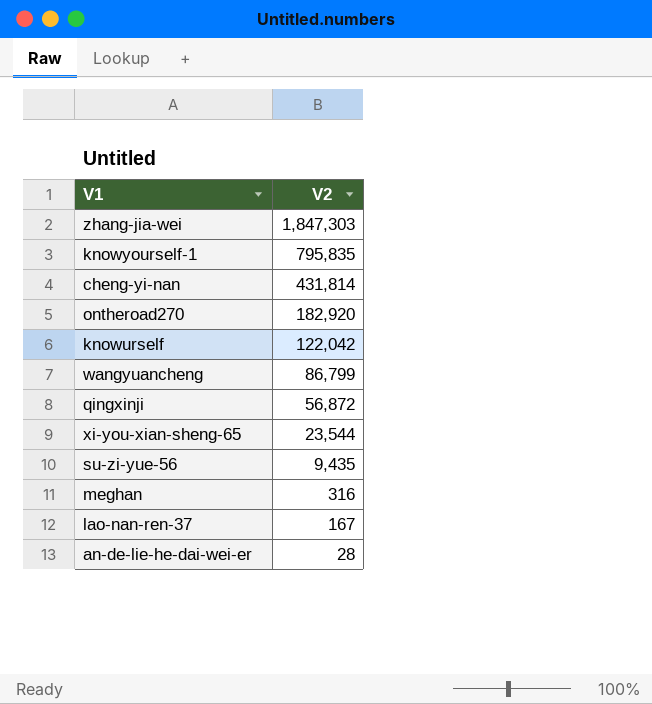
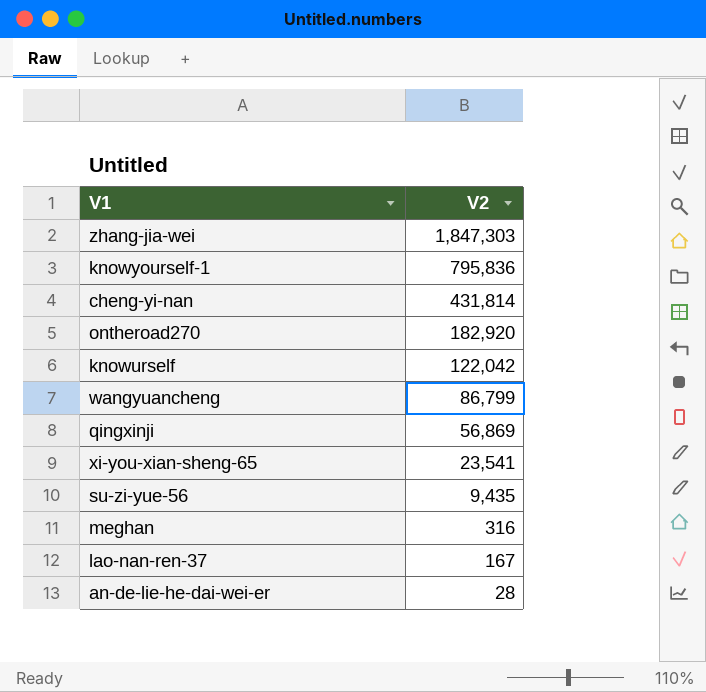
knowyourself-1 | V2: 795,835 -> 795,836
qingxinji | V2: 56,872 -> 56,869
xi-you-xian-sheng-65 | V2: 23,544 -> 23,541

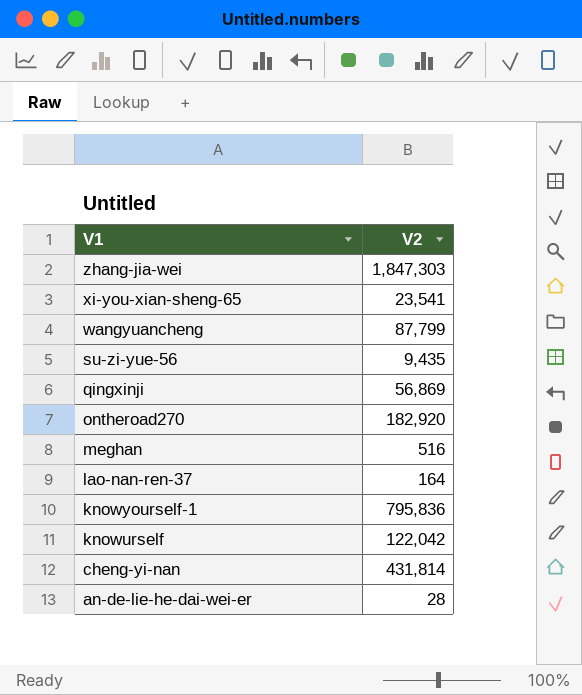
row order: V2 descending -> V1 descending
wangyuancheng | V2: 86,799 -> 87,799
meghan | V2: 316 -> 516
lao-nan-ren-37 | V2: 167 -> 164

